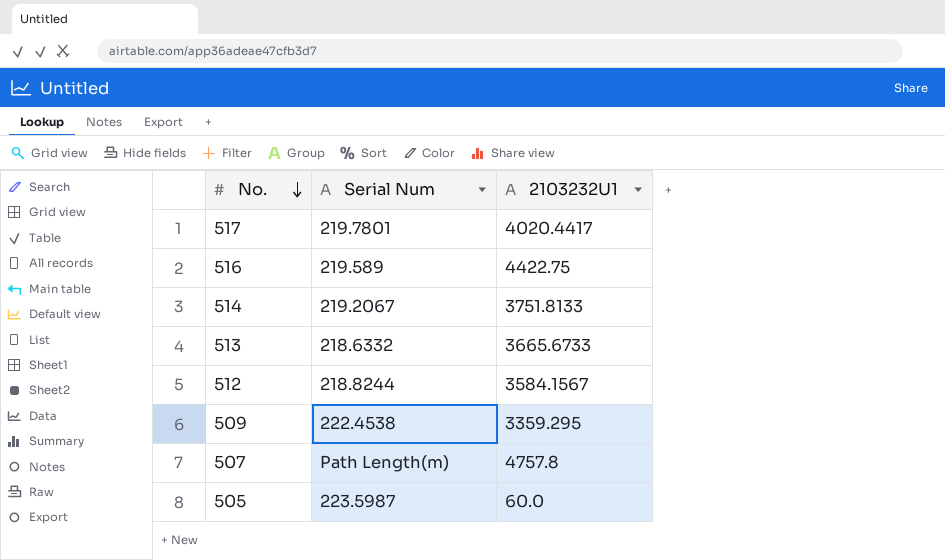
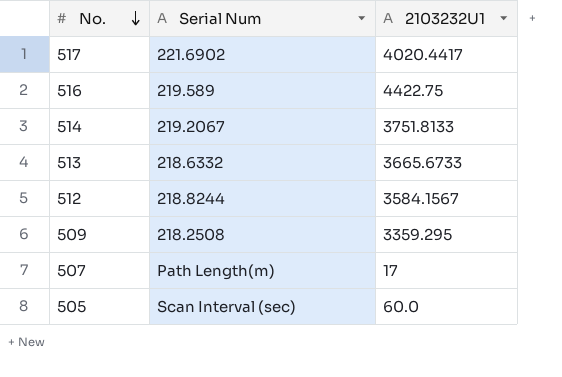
517 | Serial Num: 219.7801 -> 221.6902
509 | Serial Num: 222.4538 -> 218.2508
507 | 2103232U1: 4757.8 -> 17
505 | Serial Num: 223.5987 -> Scan Interval (sec)

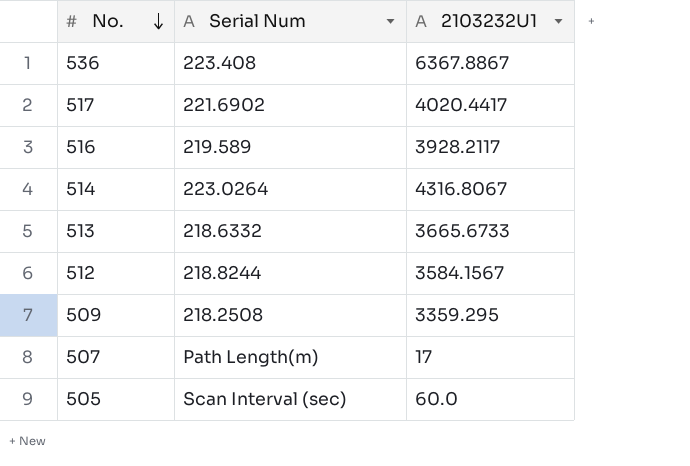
row 536: none -> 223.408 | 6367.8867
516 | 2103232U1: 4422.75 -> 3928.2117
514 | Serial Num: 219.2067 -> 223.0264
514 | 2103232U1: 3751.8133 -> 4316.8067

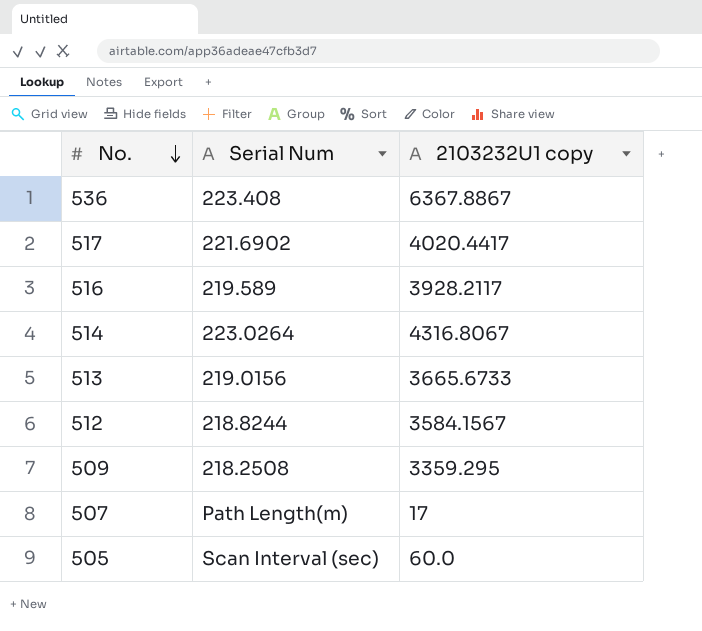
column name: 2103232U1 -> 2103232U1 copy
513 | Serial Num: 218.6332 -> 219.0156

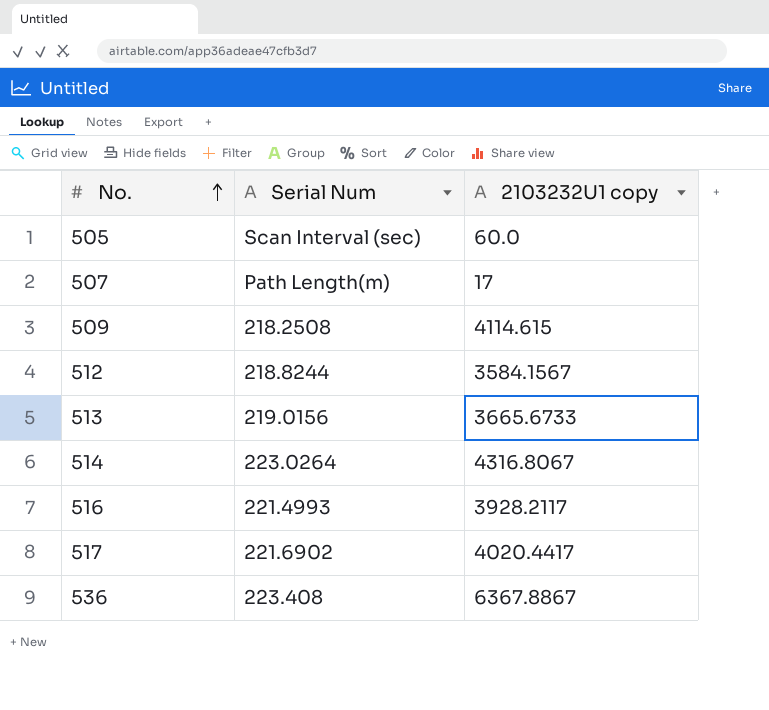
row order: No. descending -> No. ascending
509 | 2103232U1 copy: 3359.295 -> 4114.615
516 | Serial Num: 219.589 -> 221.4993

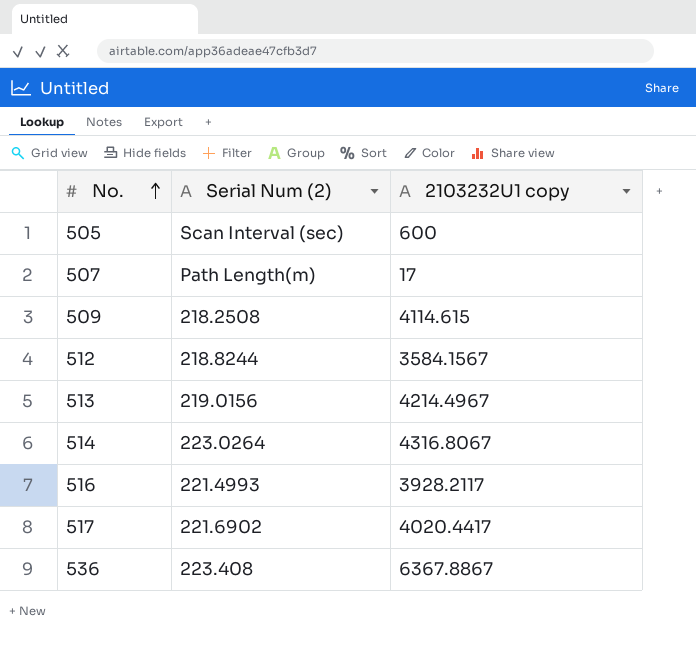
column name: Serial Num -> Serial Num (2)
505 | 2103232U1 copy: 60.0 -> 600
513 | 2103232U1 copy: 3665.6733 -> 4214.4967

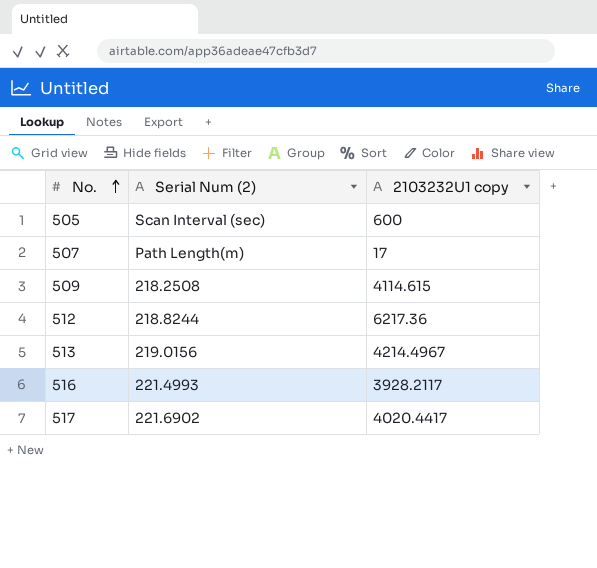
row 514: 223.0264 | 4316.8067 -> none
row 536: 223.408 | 6367.8867 -> none
512 | 2103232U1 copy: 3584.1567 -> 6217.36

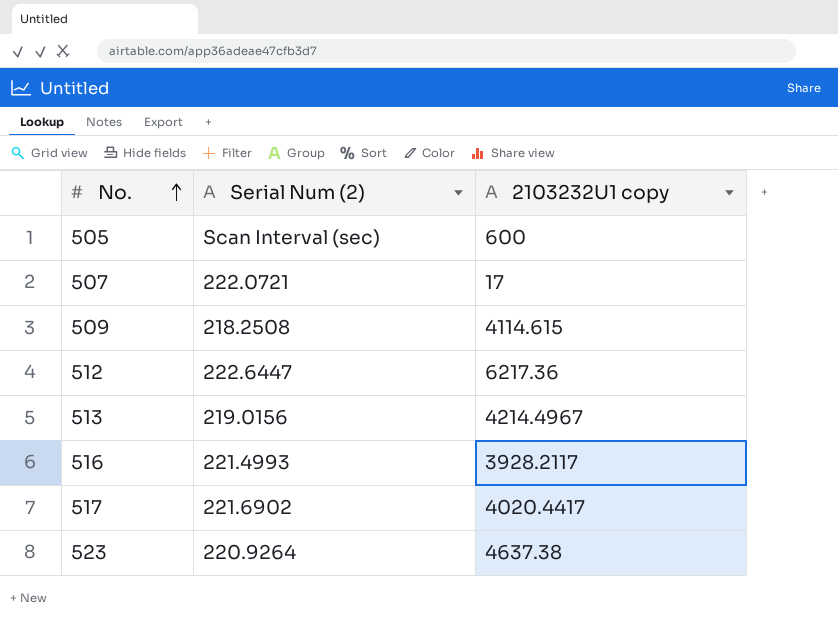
507 | Serial Num (2): Path Length(m) -> 222.0721
512 | Serial Num (2): 218.8244 -> 222.6447
row 523: none -> 220.9264 | 4637.38

